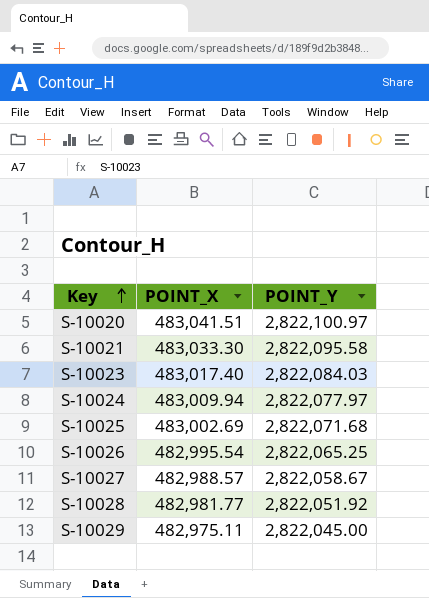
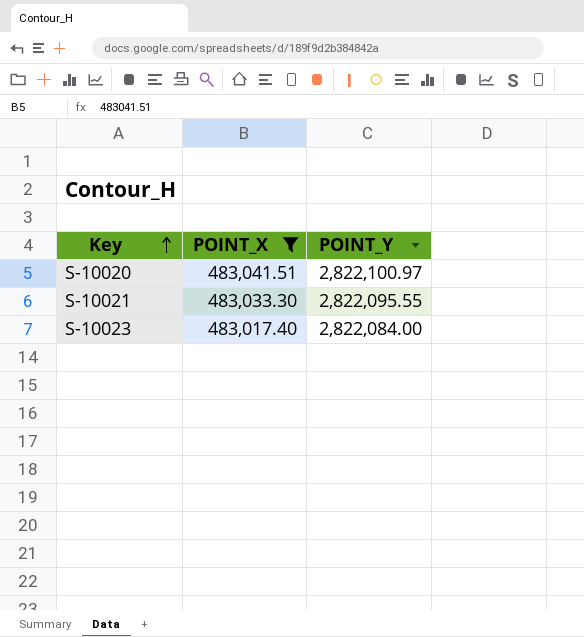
filter: none -> POINT_X >= 483,017.40
S-10021 | POINT_Y: 2,822,095.58 -> 2,822,095.55
S-10023 | POINT_Y: 2,822,084.03 -> 2,822,084.00

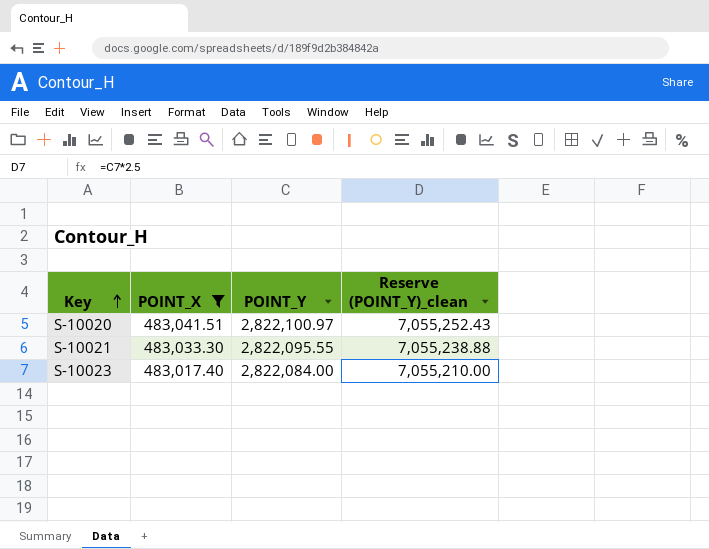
column Reserve (POINT_Y)_clean | formula: none -> [POINT_Y] * 2.5

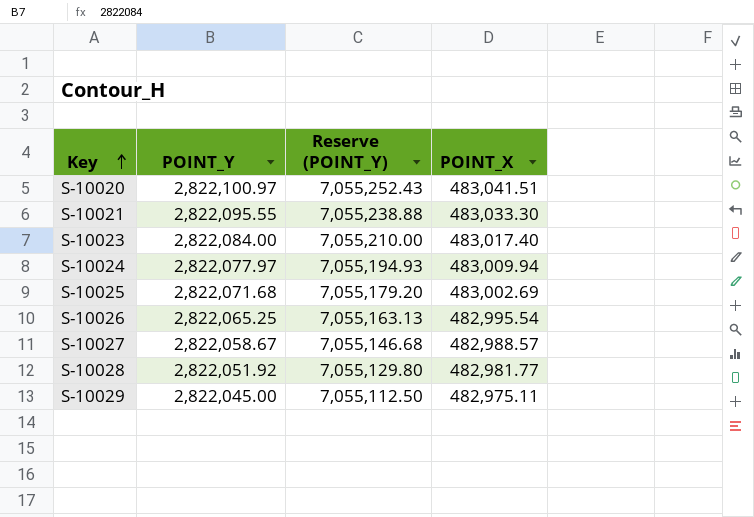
filter: POINT_X >= 483,017.40 -> none
column name: Reserve (POINT_Y)_clean -> Reserve (POINT_Y)
column POINT_X | position: 2 -> 4

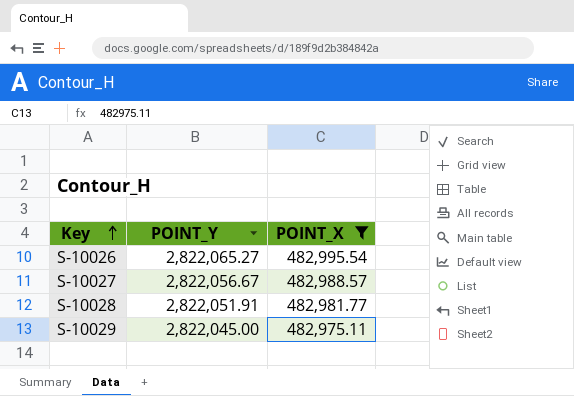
filter: none -> POINT_X <= 482,995.54
column Reserve (POINT_Y) | formula: [POINT_Y] * 2.5 -> none
S-10026 | POINT_Y: 2,822,065.25 -> 2,822,065.27
S-10027 | POINT_Y: 2,822,058.67 -> 2,822,056.67
S-10028 | POINT_Y: 2,822,051.92 -> 2,822,051.91

